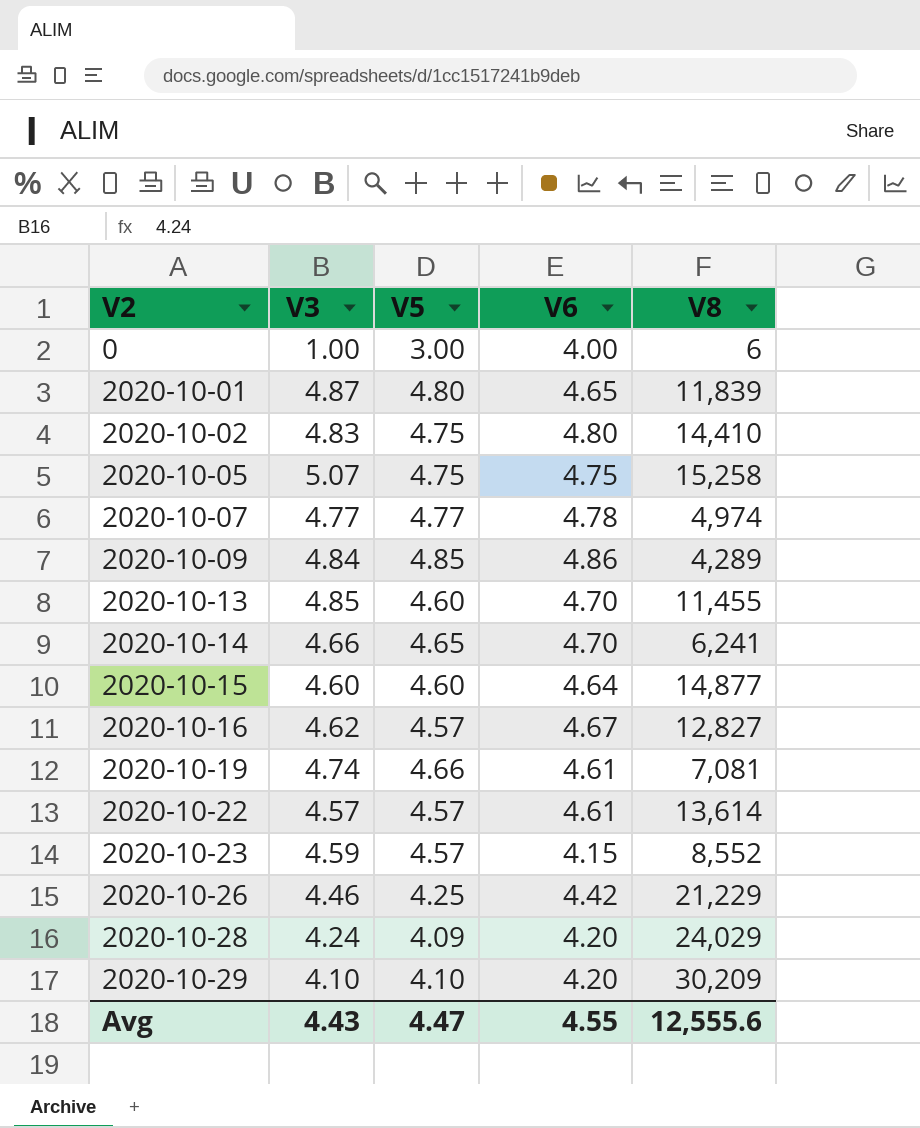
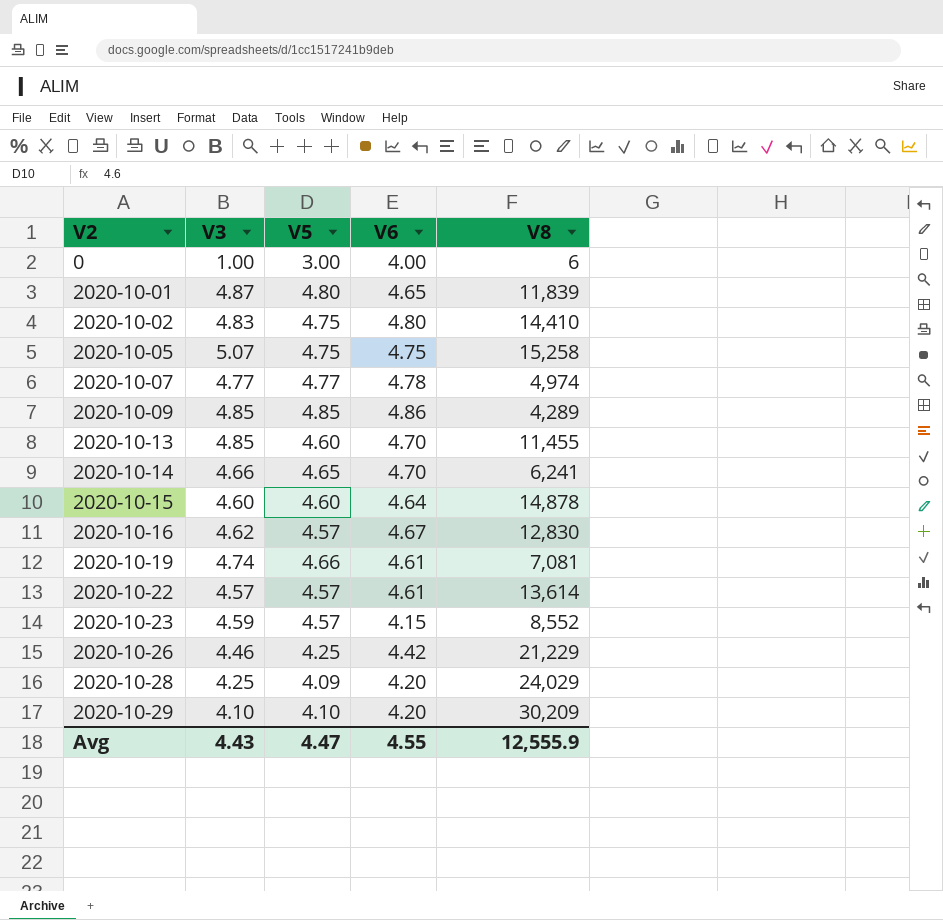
2020-10-09 | V3: 4.84 -> 4.85
2020-10-15 | V8: 14,877 -> 14,878
2020-10-16 | V8: 12,827 -> 12,830
2020-10-28 | V3: 4.24 -> 4.25
Avg | V8: 12,555.6 -> 12,555.9

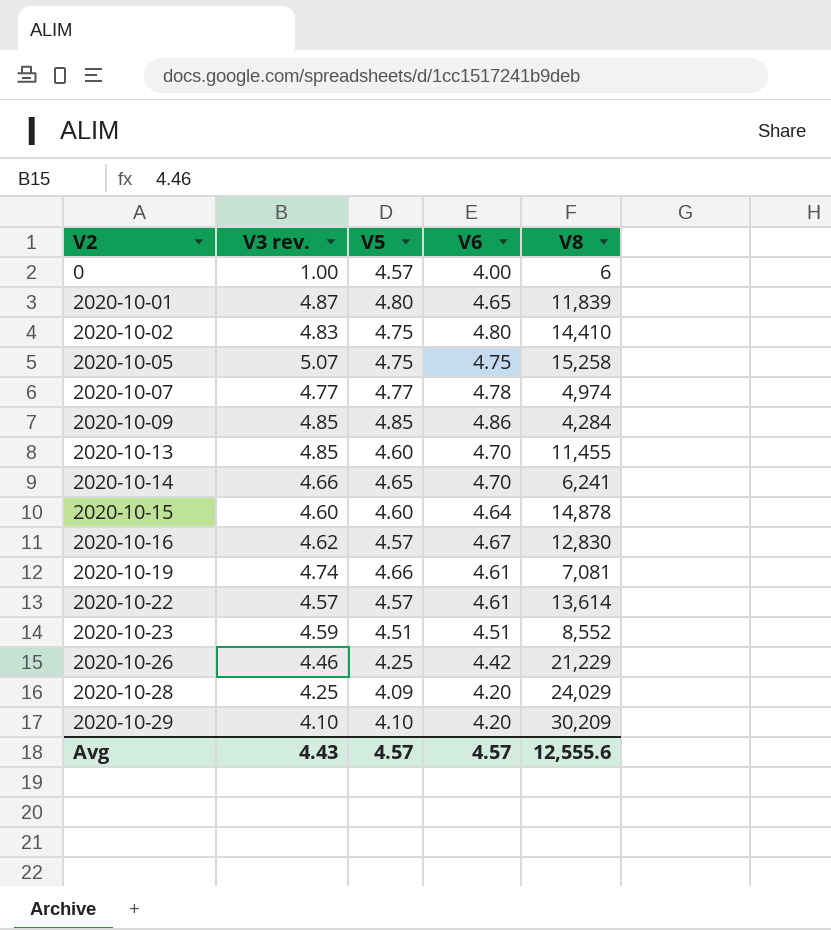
column name: V3 -> V3 rev.
0 | V5: 3.00 -> 4.57
2020-10-09 | V8: 4,289 -> 4,284
2020-10-23 | V5: 4.57 -> 4.51
2020-10-23 | V6: 4.15 -> 4.51
Avg | V5: 4.47 -> 4.57
Avg | V6: 4.55 -> 4.57
Avg | V8: 12,555.9 -> 12,555.6

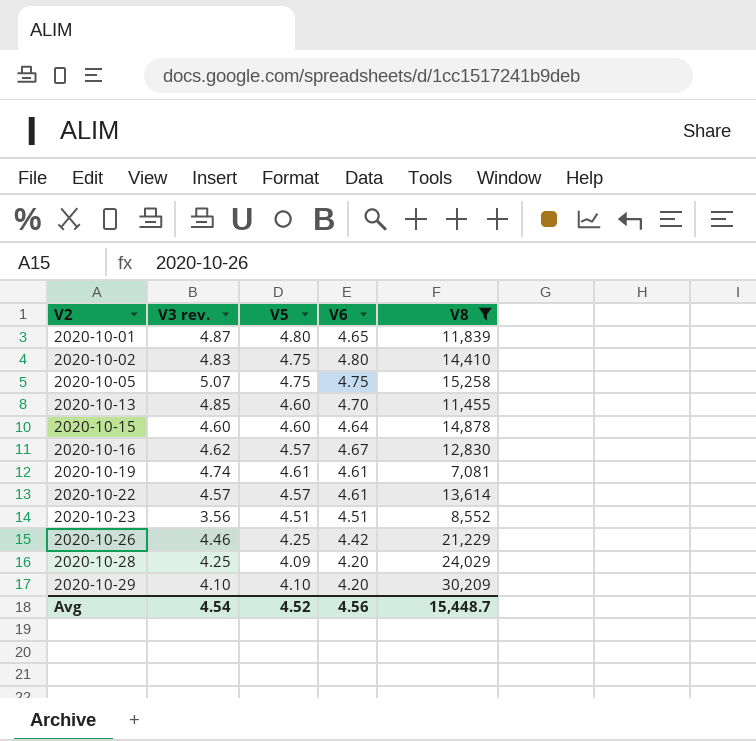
filter: none -> V8 >= 7,081
2020-10-19 | V5: 4.66 -> 4.61
2020-10-23 | V3 rev.: 4.59 -> 3.56
Avg | V3 rev.: 4.43 -> 4.54
Avg | V5: 4.57 -> 4.52
Avg | V6: 4.57 -> 4.56
Avg | V8: 12,555.6 -> 15,448.7

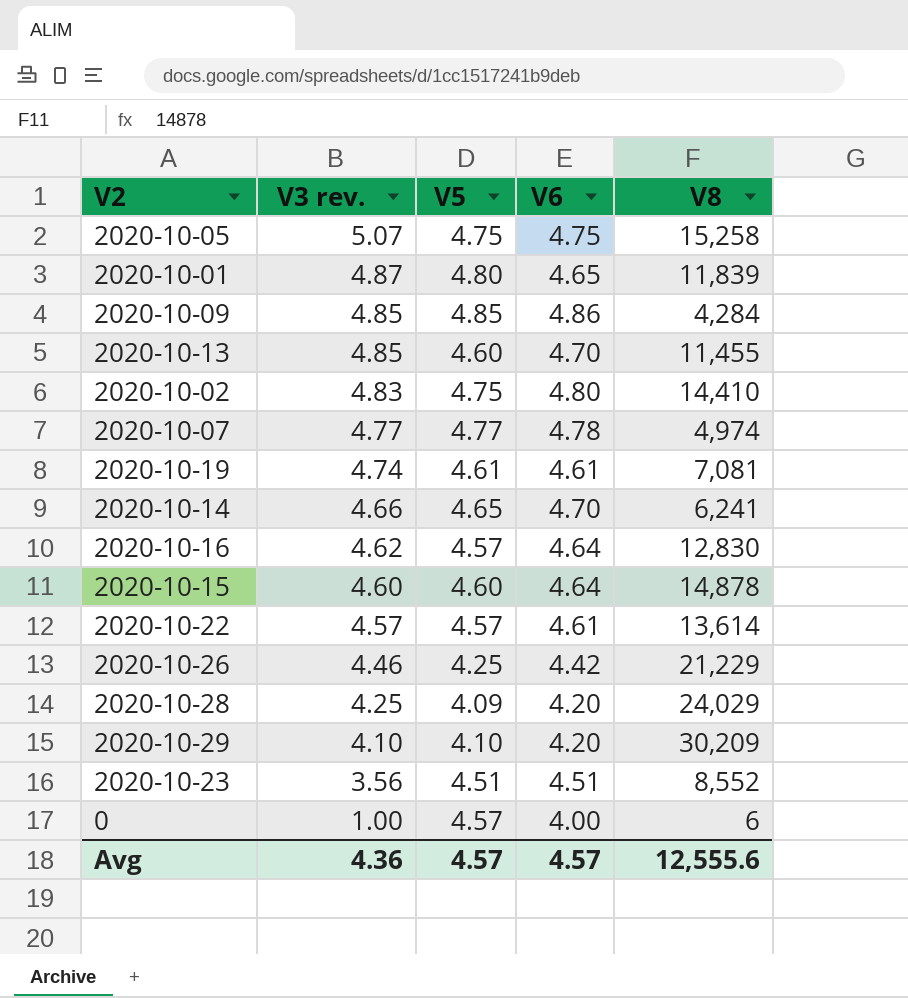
filter: V8 >= 7,081 -> none
row order: V2 ascending -> V3 rev. descending
2020-10-16 | V6: 4.67 -> 4.64
Avg | V3 rev.: 4.54 -> 4.36
Avg | V5: 4.52 -> 4.57
Avg | V6: 4.56 -> 4.57
Avg | V8: 15,448.7 -> 12,555.6

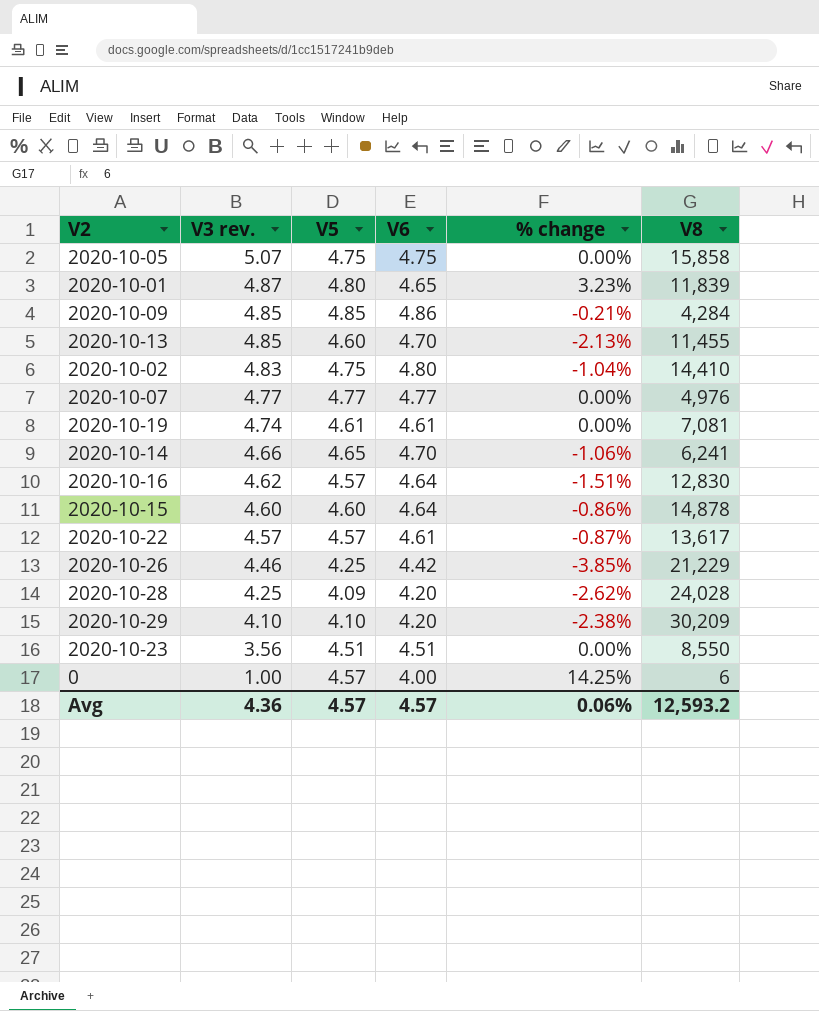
column % change | formula: none -> ([V5] - [V6]) / [V6]
2020-10-05 | V8: 15,258 -> 15,858
2020-10-07 | V6: 4.78 -> 4.77
2020-10-07 | V8: 4,974 -> 4,976
2020-10-22 | V8: 13,614 -> 13,617
2020-10-28 | V8: 24,029 -> 24,028
2020-10-23 | V8: 8,552 -> 8,550
Avg | V8: 12,555.6 -> 12,593.2

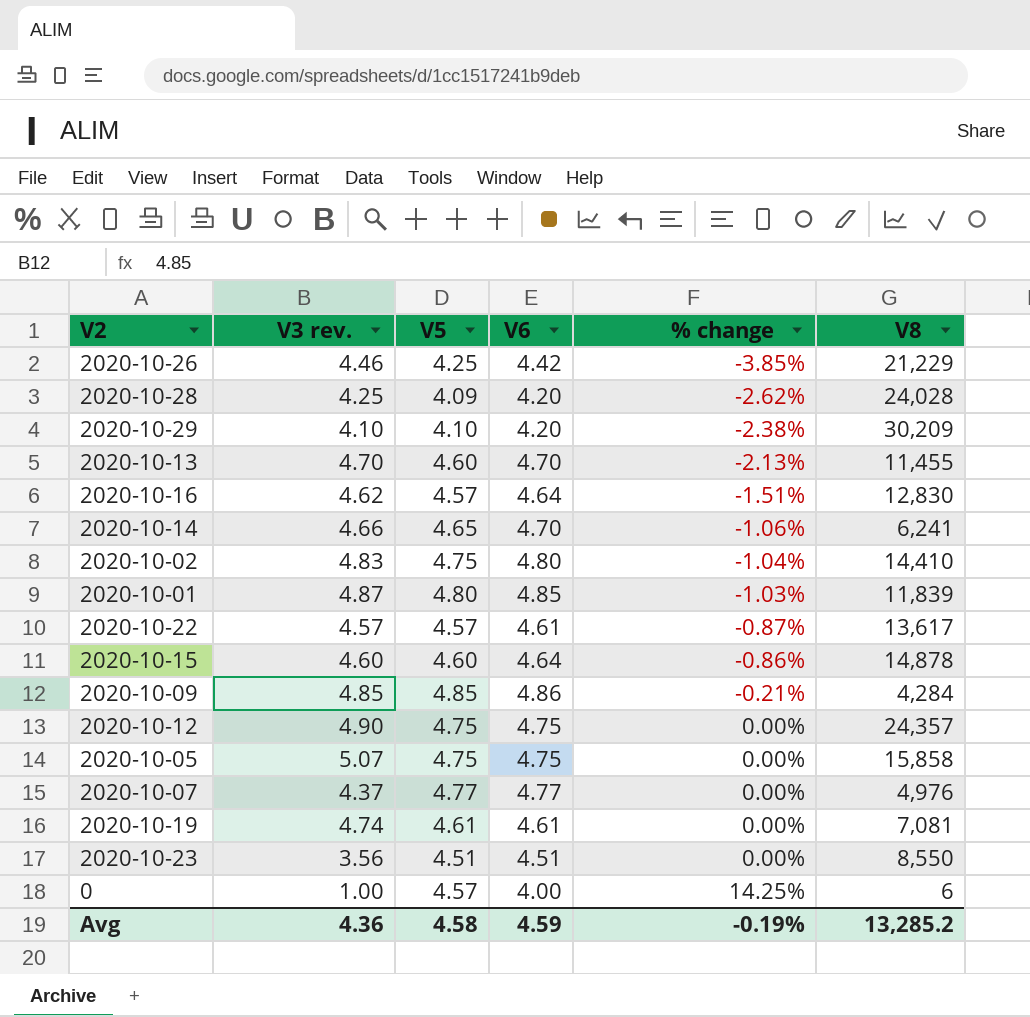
row order: V3 rev. descending -> % change ascending
2020-10-13 | V3 rev.: 4.85 -> 4.70
2020-10-01 | V6: 4.65 -> 4.85
2020-10-01 | % change: 3.23% -> -1.03%
row 2020-10-12: none -> 4.90 | 4.75 | 4.75 | 0.00% | 24,357
2020-10-07 | V3 rev.: 4.77 -> 4.37
Avg | V5: 4.57 -> 4.58
Avg | V6: 4.57 -> 4.59
Avg | % change: 0.06% -> -0.19%
Avg | V8: 12,593.2 -> 13,285.2

